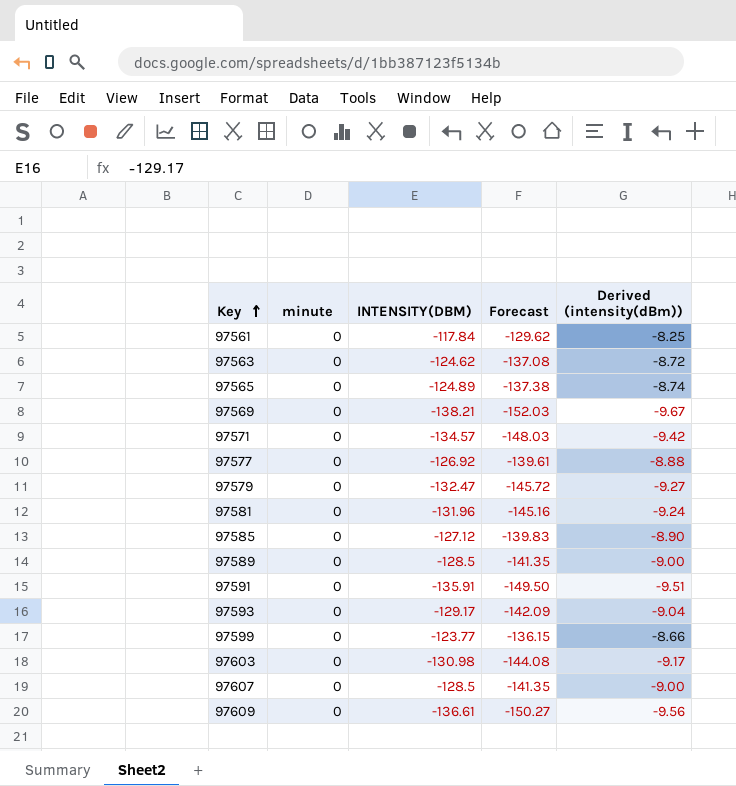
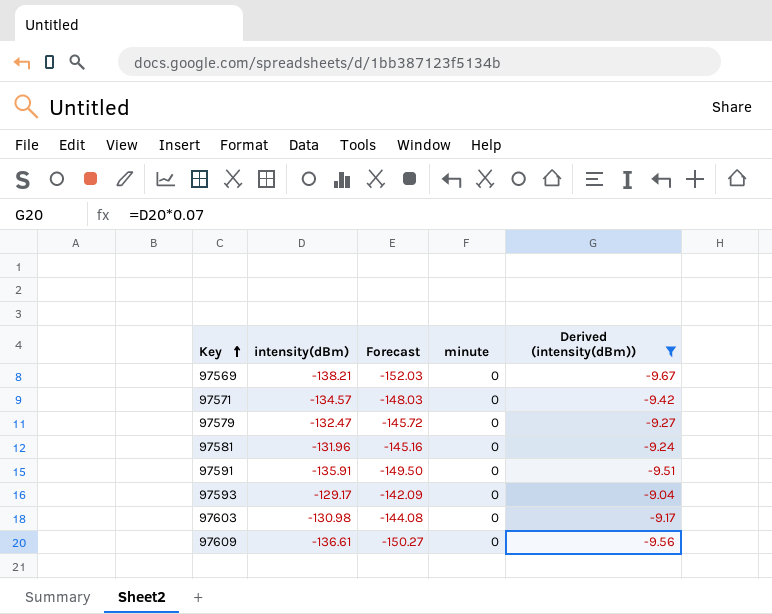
filter: none -> Derived (intensity(dBm)) <= -9.04
column name: INTENSITY(DBM) -> intensity(dBm)
column minute | position: 2 -> 4

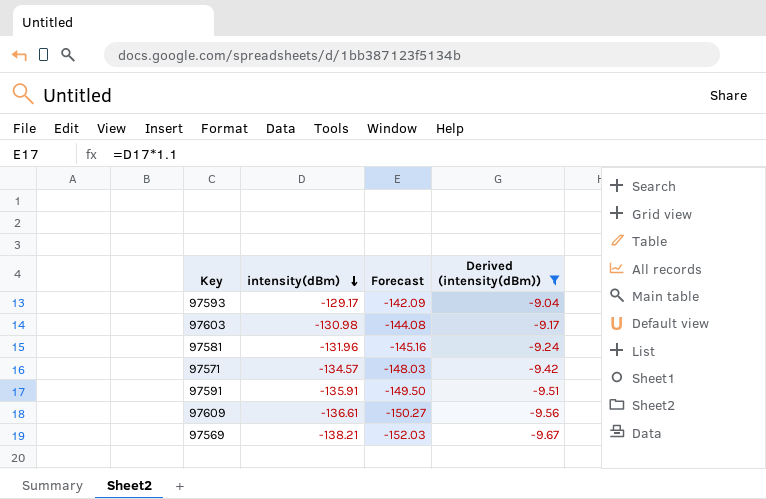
row order: Key ascending -> intensity(dBm) descending
column minute | position: 4 -> none
row 97579: -132.47 | -145.72 | 0 | -9.27 -> none

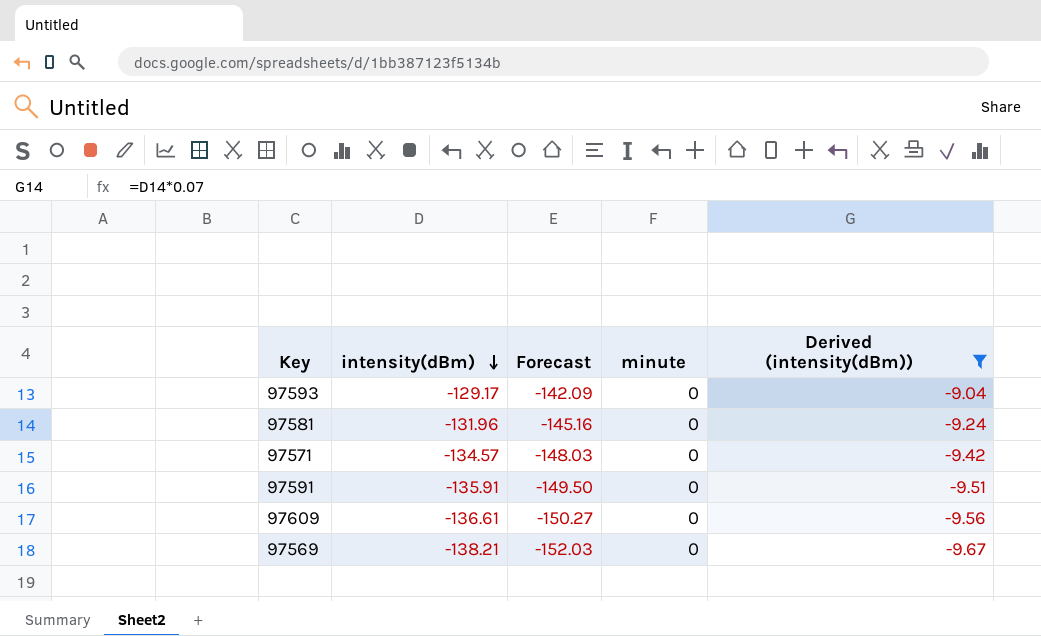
column minute | position: none -> 4
row 97603: -130.98 | -144.08 | -9.17 -> none

